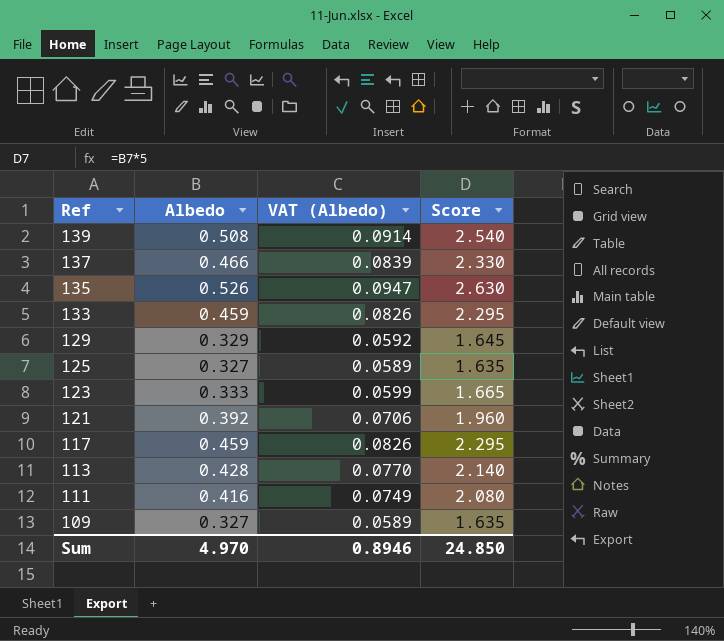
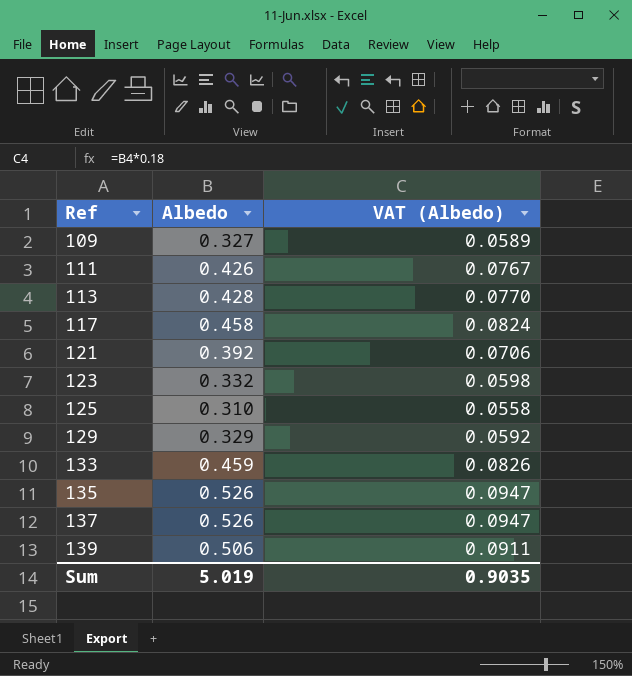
row order: Ref descending -> Ref ascending
column Score | formula: [Albedo] * 5 -> none
111 | Albedo: 0.416 -> 0.426
111 | VAT (Albedo): 0.0749 -> 0.0767
117 | Albedo: 0.459 -> 0.458
117 | VAT (Albedo): 0.0826 -> 0.0824
123 | Albedo: 0.333 -> 0.332
123 | VAT (Albedo): 0.0599 -> 0.0598
125 | Albedo: 0.327 -> 0.310
125 | VAT (Albedo): 0.0589 -> 0.0558
137 | Albedo: 0.466 -> 0.526
137 | VAT (Albedo): 0.0839 -> 0.0947
139 | Albedo: 0.508 -> 0.506
139 | VAT (Albedo): 0.0914 -> 0.0911
Sum | Albedo: 4.970 -> 5.019
Sum | VAT (Albedo): 0.8946 -> 0.9035

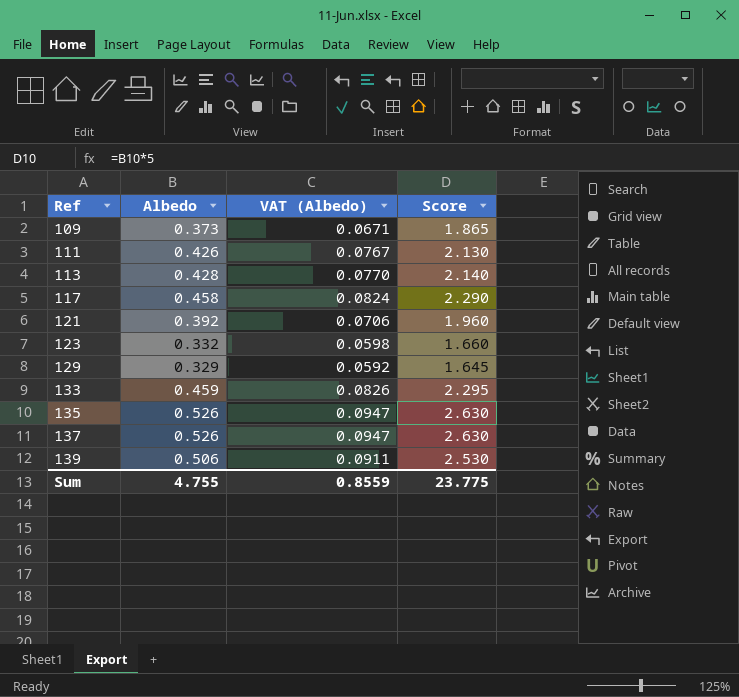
column Score | formula: none -> [Albedo] * 5
row 125: 0.310 | 0.0558 -> none
109 | Albedo: 0.327 -> 0.373
109 | VAT (Albedo): 0.0589 -> 0.0671
Sum | Albedo: 5.019 -> 4.755
Sum | VAT (Albedo): 0.9035 -> 0.8559

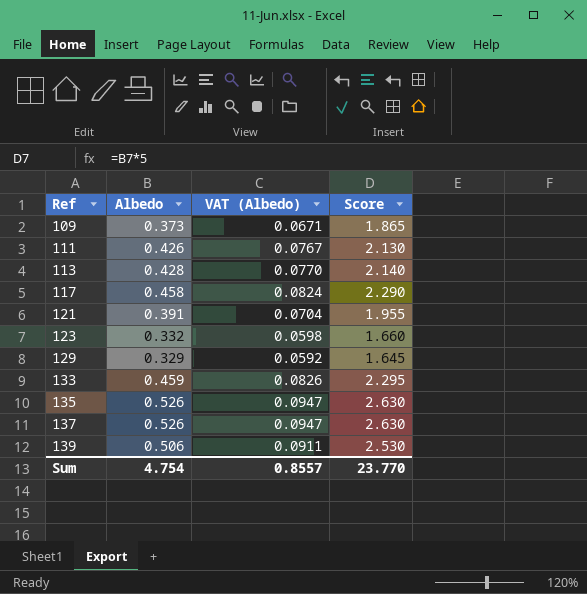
121 | Albedo: 0.392 -> 0.391
121 | VAT (Albedo): 0.0706 -> 0.0704
121 | Score: 1.960 -> 1.955
Sum | Albedo: 4.755 -> 4.754
Sum | VAT (Albedo): 0.8559 -> 0.8557
Sum | Score: 23.775 -> 23.770

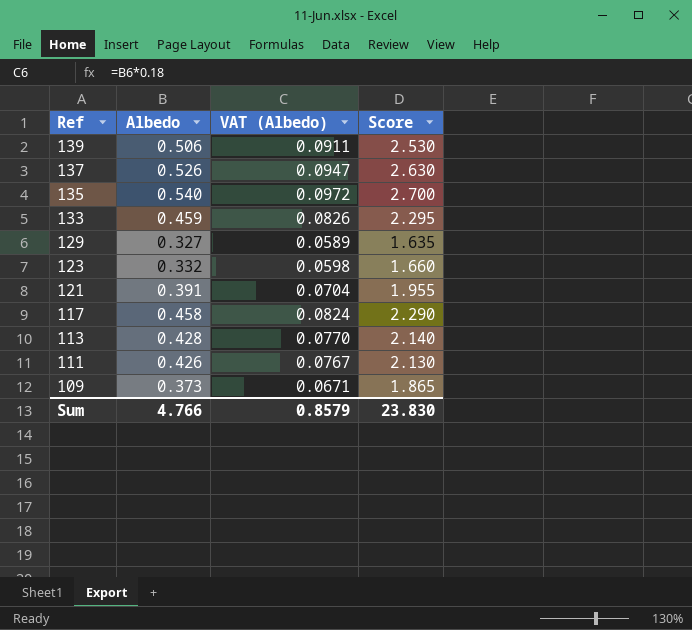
row order: Ref ascending -> Ref descending
135 | Albedo: 0.526 -> 0.540
135 | VAT (Albedo): 0.0947 -> 0.0972
135 | Score: 2.630 -> 2.700
129 | Albedo: 0.329 -> 0.327
129 | VAT (Albedo): 0.0592 -> 0.0589
129 | Score: 1.645 -> 1.635
Sum | Albedo: 4.754 -> 4.766
Sum | VAT (Albedo): 0.8557 -> 0.8579
Sum | Score: 23.770 -> 23.830

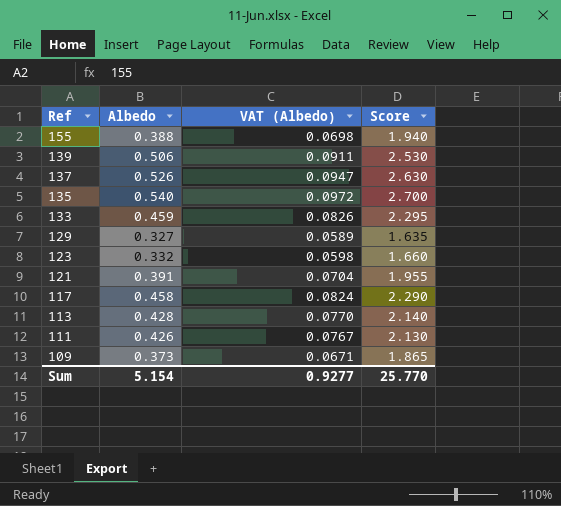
row 155: none -> 0.388 | 0.0698 | 1.940
Sum | Albedo: 4.766 -> 5.154
Sum | VAT (Albedo): 0.8579 -> 0.9277
Sum | Score: 23.830 -> 25.770

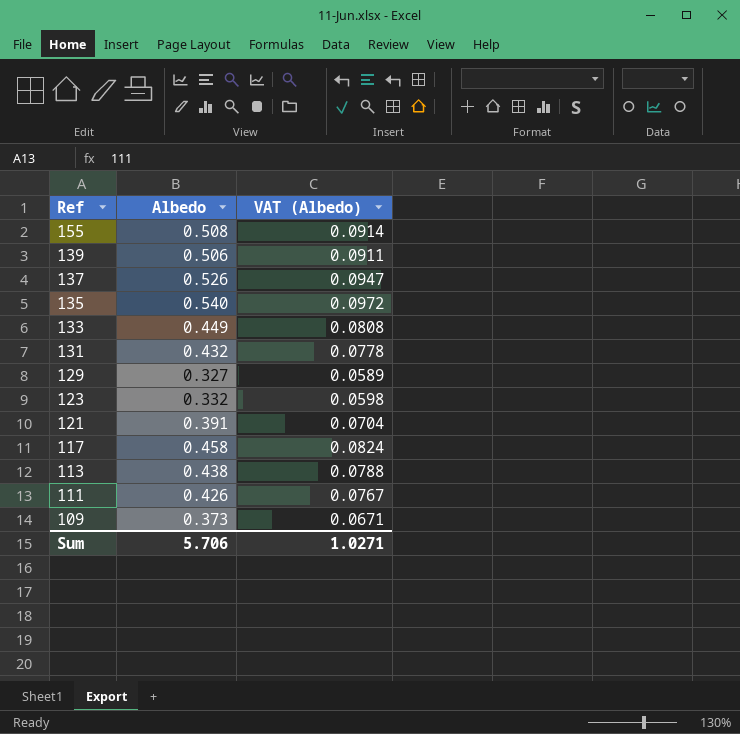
column Score | formula: [Albedo] * 5 -> none
155 | Albedo: 0.388 -> 0.508
155 | VAT (Albedo): 0.0698 -> 0.0914
133 | Albedo: 0.459 -> 0.449
133 | VAT (Albedo): 0.0826 -> 0.0808
row 131: none -> 0.432 | 0.0778
113 | Albedo: 0.428 -> 0.438
113 | VAT (Albedo): 0.0770 -> 0.0788
Sum | Albedo: 5.154 -> 5.706
Sum | VAT (Albedo): 0.9277 -> 1.0271

